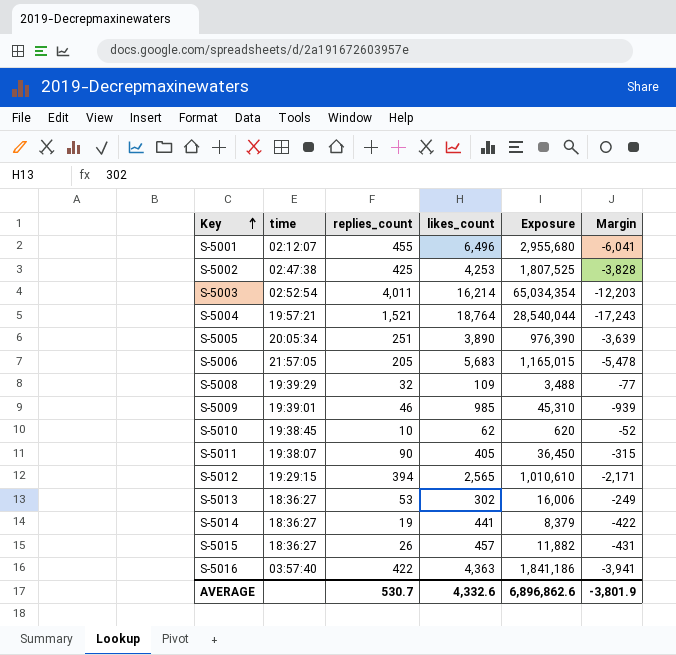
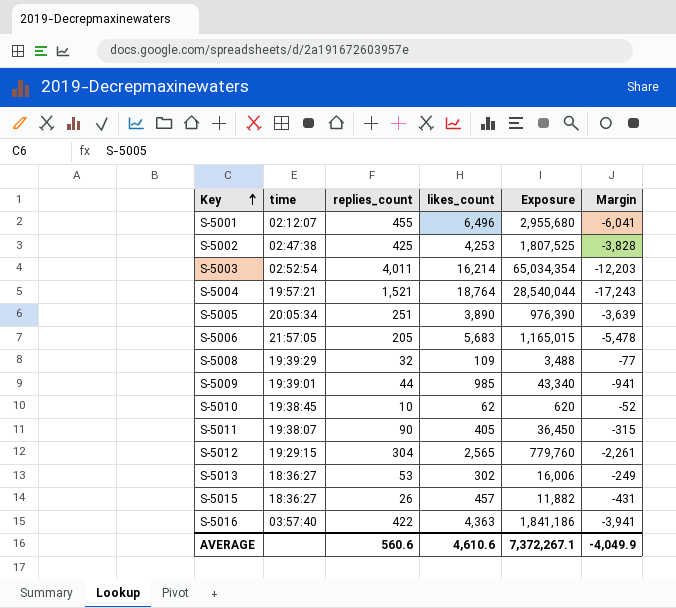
row S-5014: 18:36:27 | 19 | 441 | 8,379 | -422 -> none
S-5009 | replies_count: 46 -> 44
S-5009 | Exposure: 45,310 -> 43,340
S-5009 | Margin: -939 -> -941
S-5012 | replies_count: 394 -> 304
S-5012 | Exposure: 1,010,610 -> 779,760
S-5012 | Margin: -2,171 -> -2,261
AVERAGE | replies_count: 530.7 -> 560.6
AVERAGE | likes_count: 4,332.6 -> 4,610.6
AVERAGE | Exposure: 6,896,862.6 -> 7,372,267.1
AVERAGE | Margin: -3,801.9 -> -4,049.9

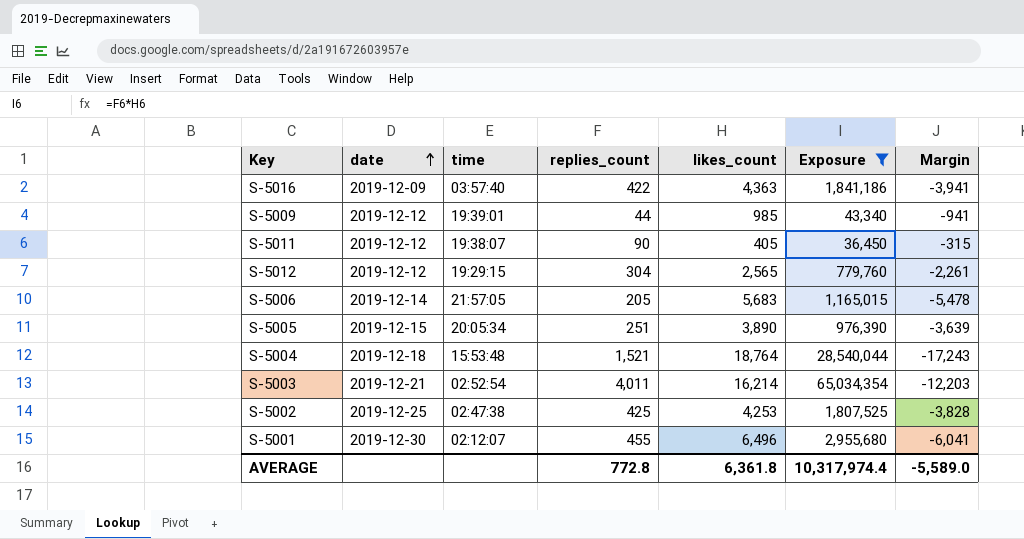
filter: none -> Exposure >= 36,450
row order: Key ascending -> date ascending
column date | position: none -> 2
S-5004 | time: 19:57:21 -> 15:53:48
AVERAGE | replies_count: 560.6 -> 772.8
AVERAGE | likes_count: 4,610.6 -> 6,361.8
AVERAGE | Exposure: 7,372,267.1 -> 10,317,974.4
AVERAGE | Margin: -4,049.9 -> -5,589.0

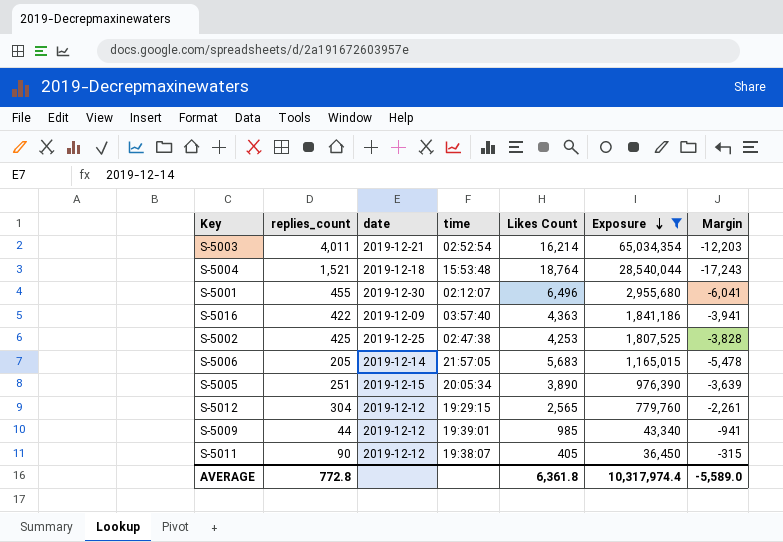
row order: date ascending -> Exposure descending
column replies_count | position: 4 -> 2
column name: likes_count -> Likes Count

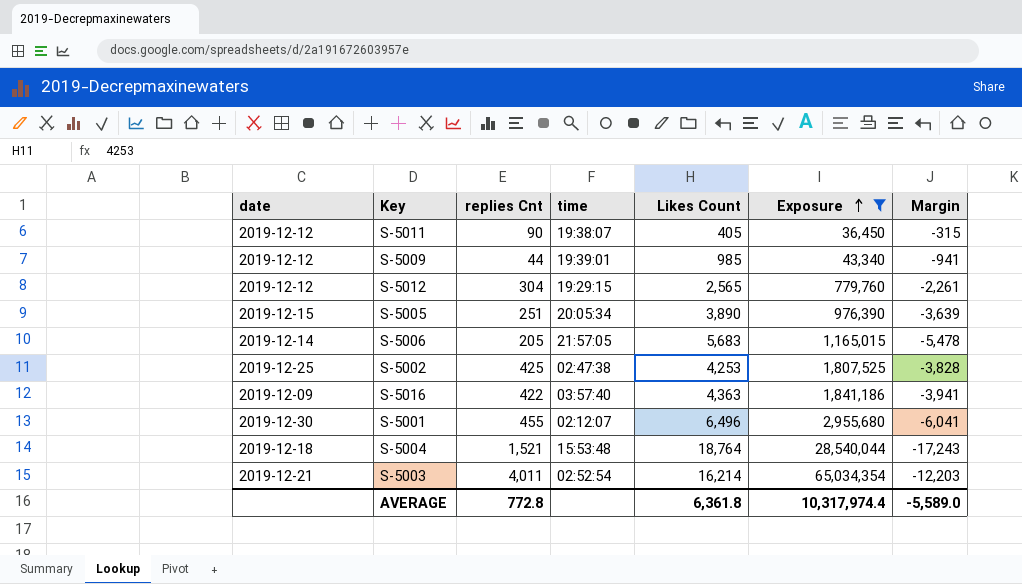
row order: Exposure descending -> Exposure ascending
column date | position: 3 -> 1
column name: replies_count -> replies Cnt

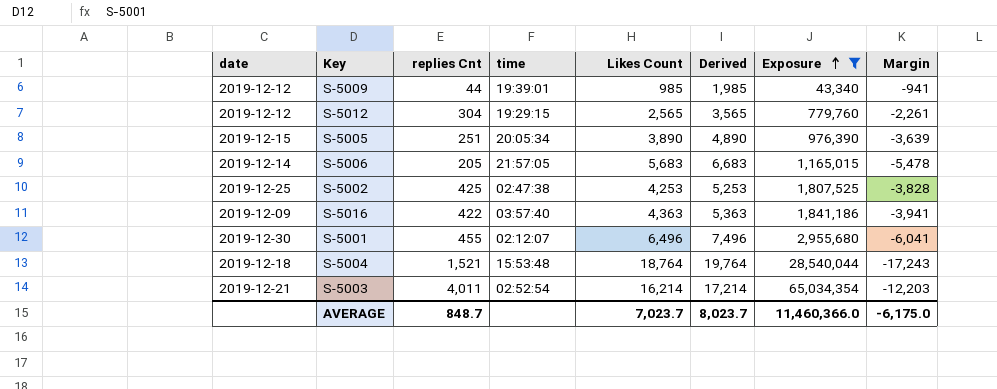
column Derived | formula: none -> [Likes Count] + 1000
row S-5011: 2019-12-12 | 90 | 19:38:07 | 405 | 36,450 | -315 -> none
AVERAGE | replies Cnt: 772.8 -> 848.7
AVERAGE | Likes Count: 6,361.8 -> 7,023.7
AVERAGE | Exposure: 10,317,974.4 -> 11,460,366.0
AVERAGE | Margin: -5,589.0 -> -6,175.0

